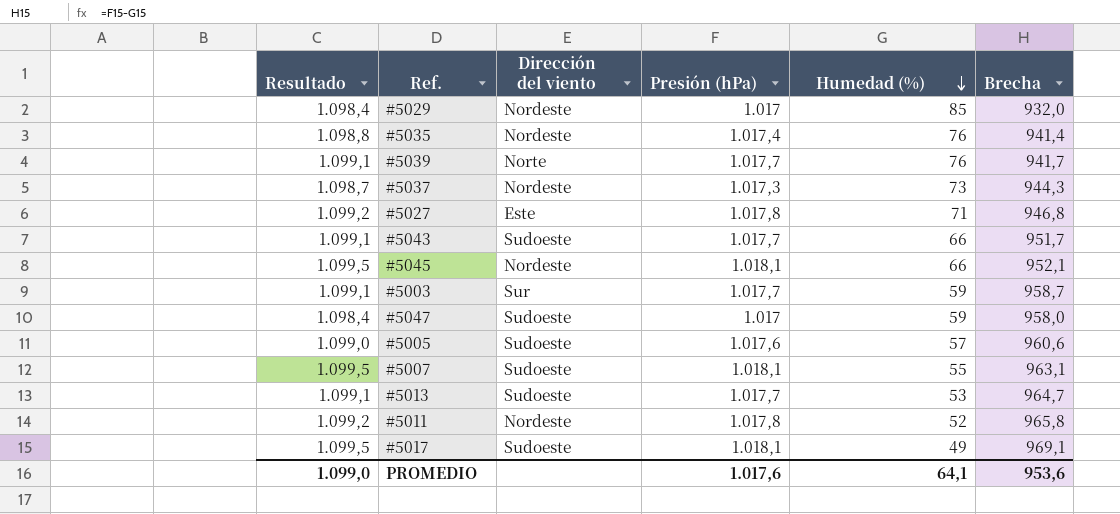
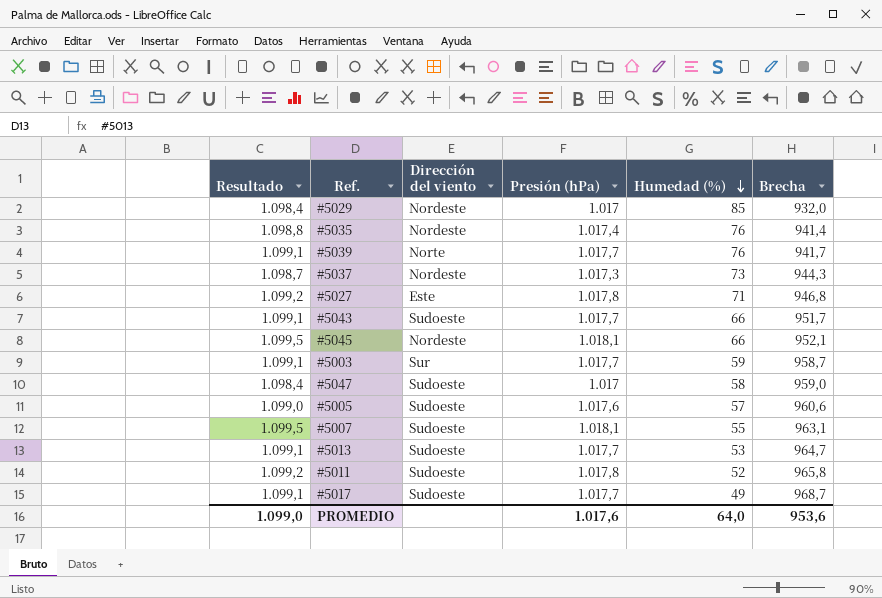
#5047 | Humedad (%): 59 -> 58
#5047 | Brecha: 958,0 -> 959,0
#5011 | Dirección del viento: Nordeste -> Sudoeste
#5017 | Resultado: 1.099,5 -> 1.099,1
#5017 | Presión (hPa): 1.018,1 -> 1.017,7
#5017 | Brecha: 969,1 -> 968,7
PROMEDIO | Humedad (%): 64,1 -> 64,0

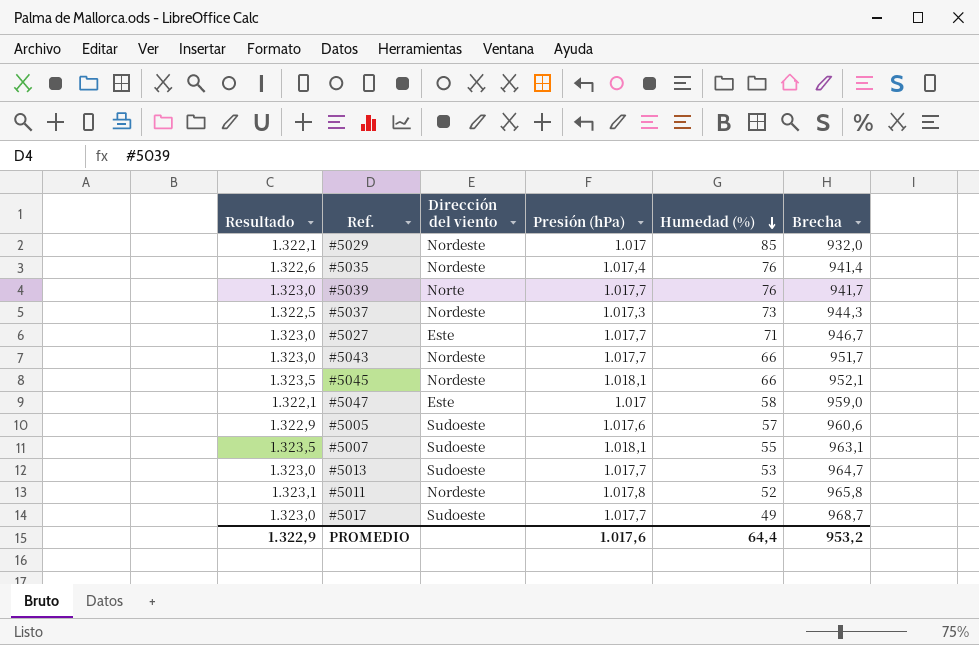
column Resultado | formula: [Presión (hPa)] * 1,08 -> [Presión (hPa)] * 1,3
row #5003: 1.099,1 | Sur | 1.017,7 | 59 | 958,7 -> none
#5027 | Presión (hPa): 1.017,8 -> 1.017,7
#5027 | Brecha: 946,8 -> 946,7
#5043 | Dirección del viento: Sudoeste -> Nordeste
#5047 | Dirección del viento: Sudoeste -> Este
#5011 | Dirección del viento: Sudoeste -> Nordeste
PROMEDIO | Resultado: 1.099,0 -> 1.322,9
PROMEDIO | Humedad (%): 64,0 -> 64,4
PROMEDIO | Brecha: 953,6 -> 953,2

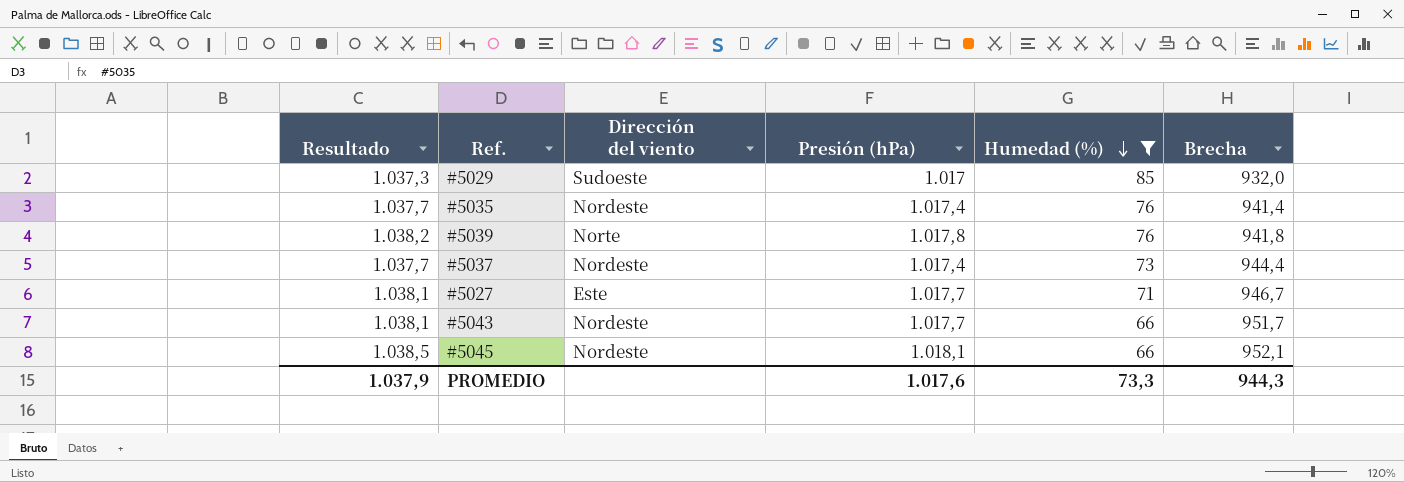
filter: none -> Humedad (%) >= 66
column Resultado | formula: [Presión (hPa)] * 1,3 -> [Presión (hPa)] * 1,02
#5029 | Dirección del viento: Nordeste -> Sudoeste
#5039 | Presión (hPa): 1.017,7 -> 1.017,8
#5039 | Brecha: 941,7 -> 941,8
#5037 | Presión (hPa): 1.017,3 -> 1.017,4
#5037 | Brecha: 944,3 -> 944,4
PROMEDIO | Resultado: 1.322,9 -> 1.037,9
PROMEDIO | Humedad (%): 64,4 -> 73,3
PROMEDIO | Brecha: 953,2 -> 944,3

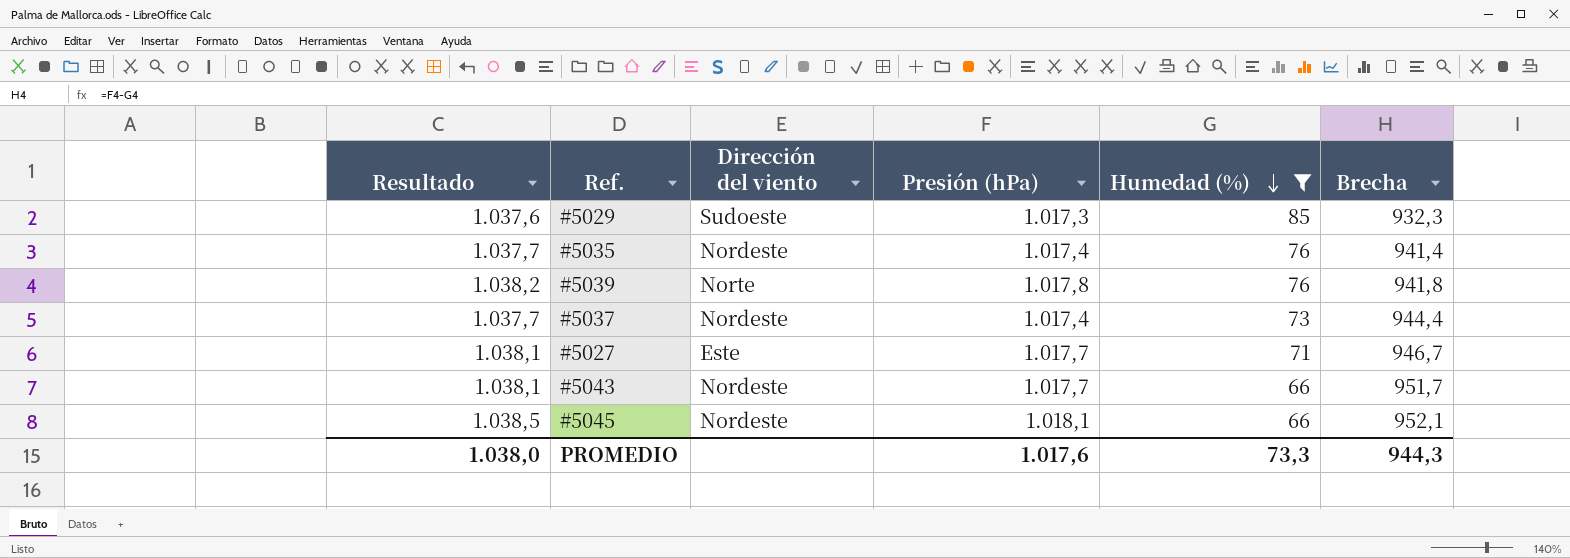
#5029 | Resultado: 1.037,3 -> 1.037,6
#5029 | Presión (hPa): 1.017 -> 1.017,3
#5029 | Brecha: 932,0 -> 932,3
PROMEDIO | Resultado: 1.037,9 -> 1.038,0

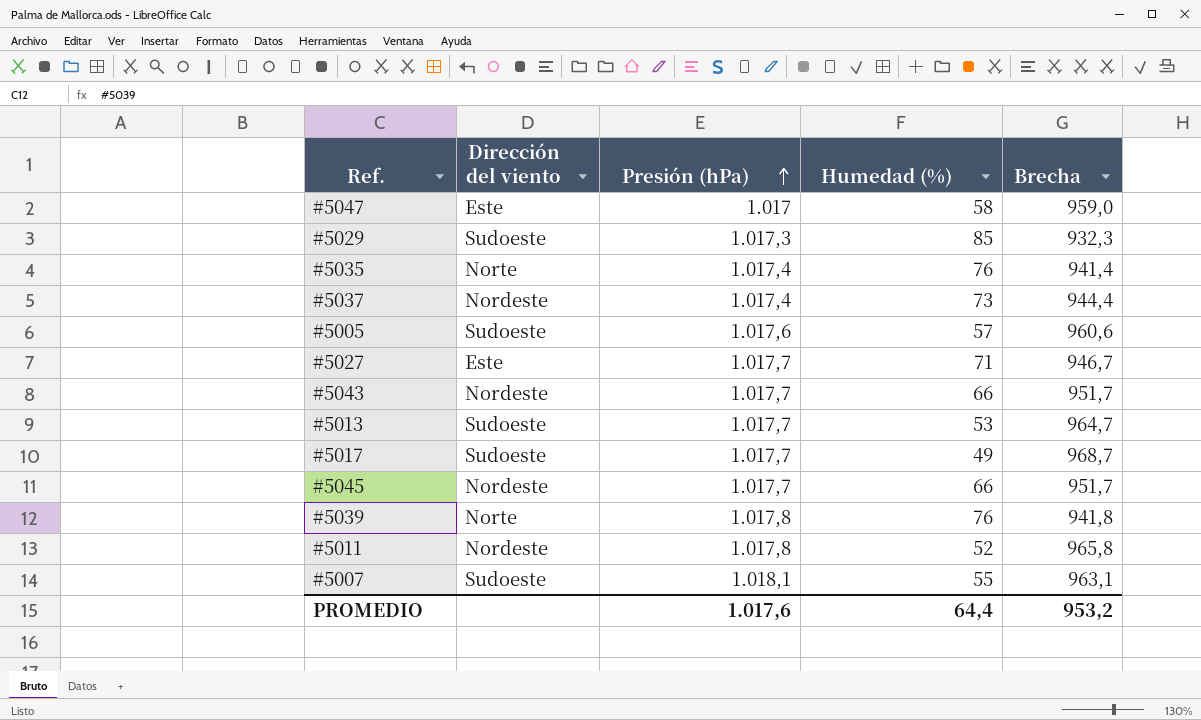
filter: Humedad (%) >= 66 -> none
row order: Humedad (%) descending -> Presión (hPa) ascending
column Resultado | formula: [Presión (hPa)] * 1,02 -> none
#5035 | Dirección del viento: Nordeste -> Norte
#5045 | Presión (hPa): 1.018,1 -> 1.017,7
#5045 | Brecha: 952,1 -> 951,7
PROMEDIO | Humedad (%): 73,3 -> 64,4
PROMEDIO | Brecha: 944,3 -> 953,2

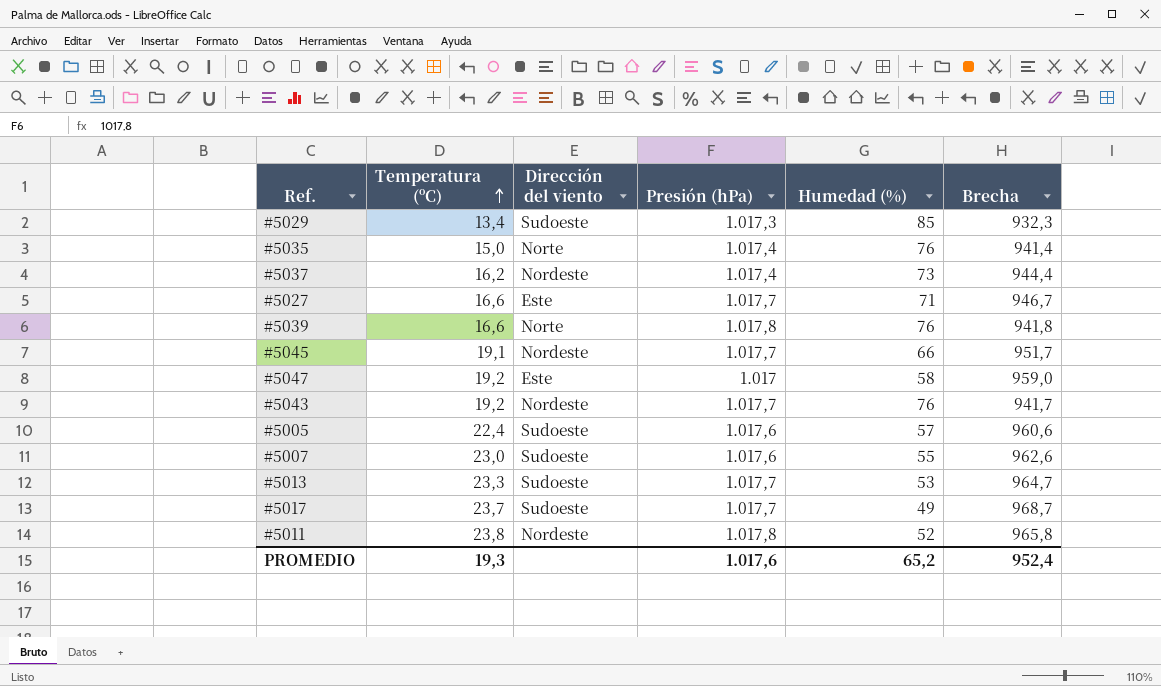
row order: Presión (hPa) ascending -> Temperatura (ºC) ascending
column Temperatura (ºC) | position: none -> 2
#5043 | Humedad (%): 66 -> 76
#5043 | Brecha: 951,7 -> 941,7
#5007 | Presión (hPa): 1.018,1 -> 1.017,6
#5007 | Brecha: 963,1 -> 962,6
PROMEDIO | Humedad (%): 64,4 -> 65,2
PROMEDIO | Brecha: 953,2 -> 952,4

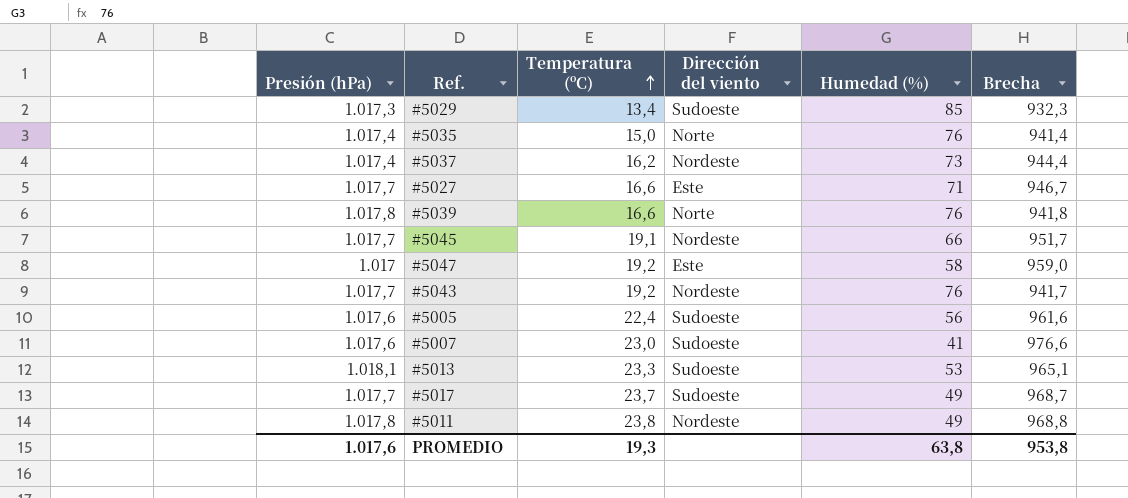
column Presión (hPa) | position: 4 -> 1
#5005 | Humedad (%): 57 -> 56
#5005 | Brecha: 960,6 -> 961,6
#5007 | Humedad (%): 55 -> 41
#5007 | Brecha: 962,6 -> 976,6
#5013 | Presión (hPa): 1.017,7 -> 1.018,1
#5013 | Brecha: 964,7 -> 965,1
#5011 | Humedad (%): 52 -> 49
#5011 | Brecha: 965,8 -> 968,8
PROMEDIO | Humedad (%): 65,2 -> 63,8
PROMEDIO | Brecha: 952,4 -> 953,8

